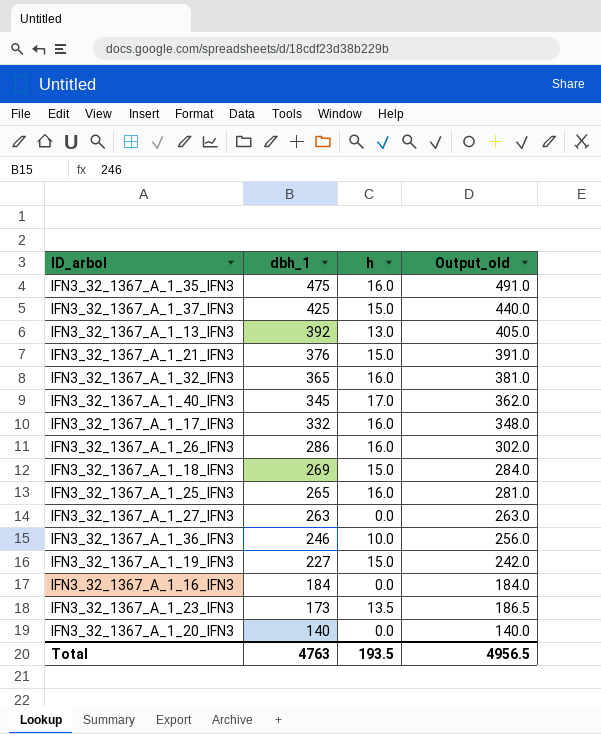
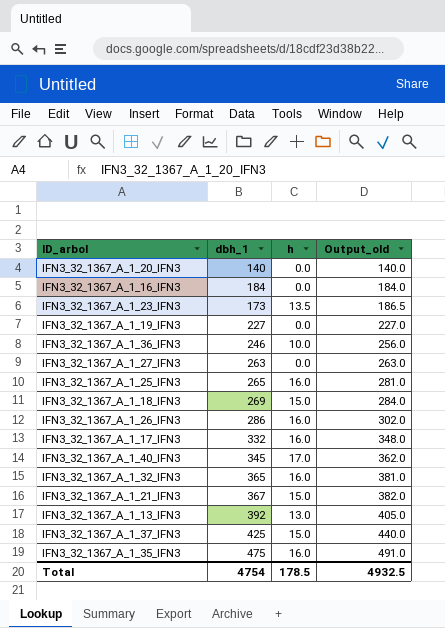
row order: dbh_1 descending -> Output_old ascending
IFN3_32_1367_A_1_19_IFN3 | h: 15.0 -> 0.0
IFN3_32_1367_A_1_19_IFN3 | Output_old: 242.0 -> 227.0
IFN3_32_1367_A_1_21_IFN3 | dbh_1: 376 -> 367
IFN3_32_1367_A_1_21_IFN3 | Output_old: 391.0 -> 382.0
Total | dbh_1: 4763 -> 4754
Total | h: 193.5 -> 178.5
Total | Output_old: 4956.5 -> 4932.5

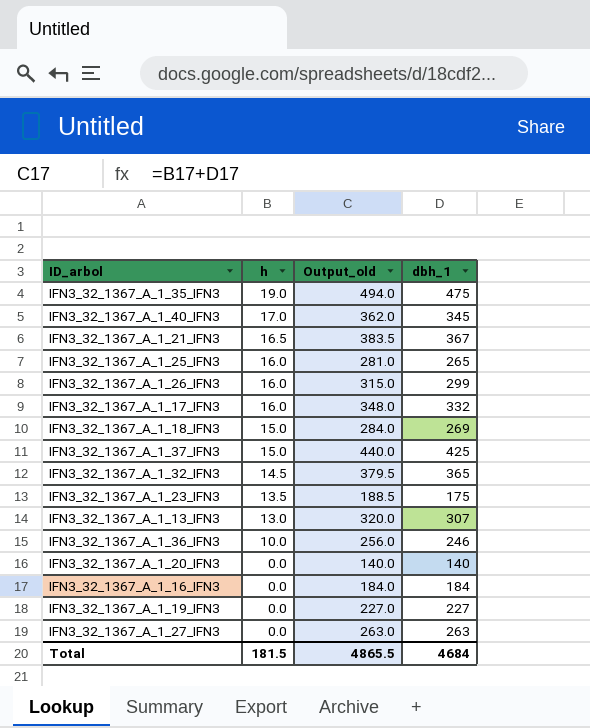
row order: Output_old ascending -> h descending
column dbh_1 | position: 2 -> 4
IFN3_32_1367_A_1_35_IFN3 | h: 16.0 -> 19.0
IFN3_32_1367_A_1_35_IFN3 | Output_old: 491.0 -> 494.0
IFN3_32_1367_A_1_21_IFN3 | h: 15.0 -> 16.5
IFN3_32_1367_A_1_21_IFN3 | Output_old: 382.0 -> 383.5
IFN3_32_1367_A_1_26_IFN3 | Output_old: 302.0 -> 315.0
IFN3_32_1367_A_1_26_IFN3 | dbh_1: 286 -> 299
IFN3_32_1367_A_1_32_IFN3 | h: 16.0 -> 14.5
IFN3_32_1367_A_1_32_IFN3 | Output_old: 381.0 -> 379.5
IFN3_32_1367_A_1_23_IFN3 | Output_old: 186.5 -> 188.5
IFN3_32_1367_A_1_23_IFN3 | dbh_1: 173 -> 175
IFN3_32_1367_A_1_13_IFN3 | Output_old: 405.0 -> 320.0
IFN3_32_1367_A_1_13_IFN3 | dbh_1: 392 -> 307
Total | h: 178.5 -> 181.5
Total | Output_old: 4932.5 -> 4865.5
Total | dbh_1: 4754 -> 4684

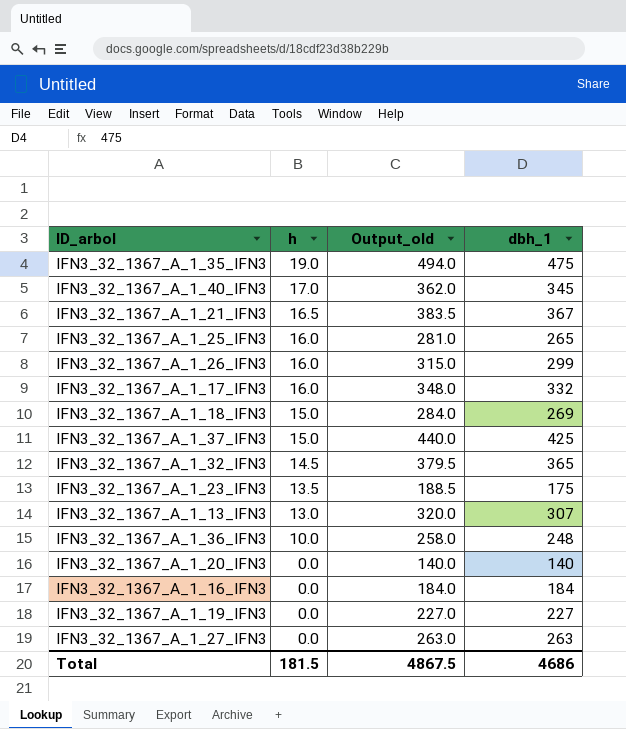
IFN3_32_1367_A_1_36_IFN3 | Output_old: 256.0 -> 258.0
IFN3_32_1367_A_1_36_IFN3 | dbh_1: 246 -> 248
Total | Output_old: 4865.5 -> 4867.5
Total | dbh_1: 4684 -> 4686

